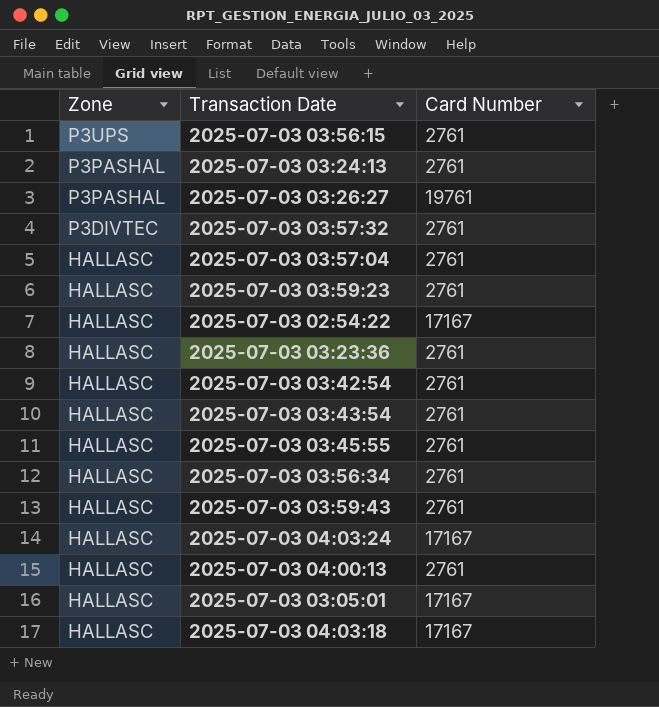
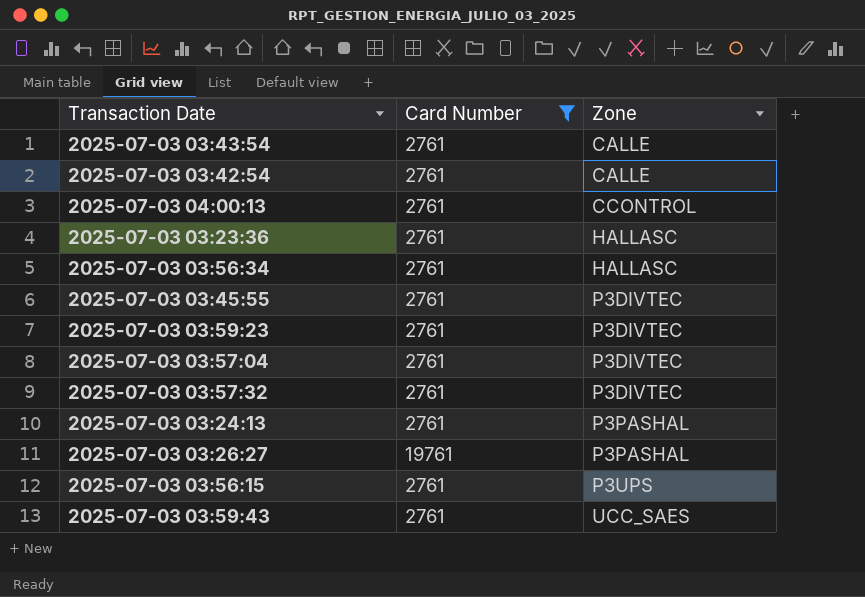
filter: none -> Card Number != 17167
row order: Zone descending -> Zone ascending
column Zone | position: 1 -> 3
2025-07-03 03:43:54 | Zone: HALLASC -> CALLE
2025-07-03 03:42:54 | Zone: HALLASC -> CALLE
2025-07-03 04:00:13 | Zone: HALLASC -> CCONTROL
2025-07-03 03:45:55 | Zone: HALLASC -> P3DIVTEC
2025-07-03 03:59:23 | Zone: HALLASC -> P3DIVTEC
2025-07-03 03:57:04 | Zone: HALLASC -> P3DIVTEC
2025-07-03 03:59:43 | Zone: HALLASC -> UCC_SAES

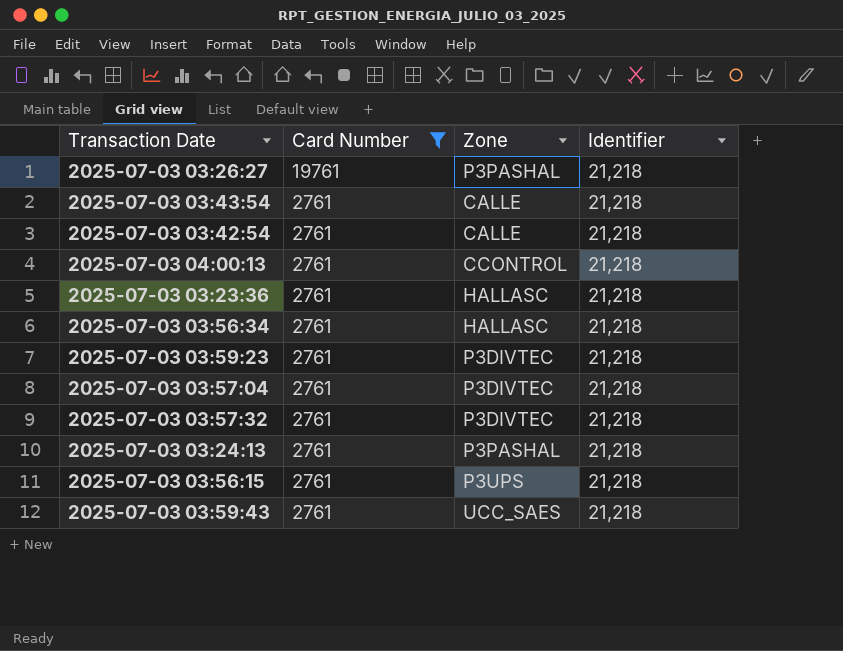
row order: Zone ascending -> Card Number descending
column Identifier | position: none -> 4
row 2025-07-03 03:45:55: 2761 | P3DIVTEC -> none

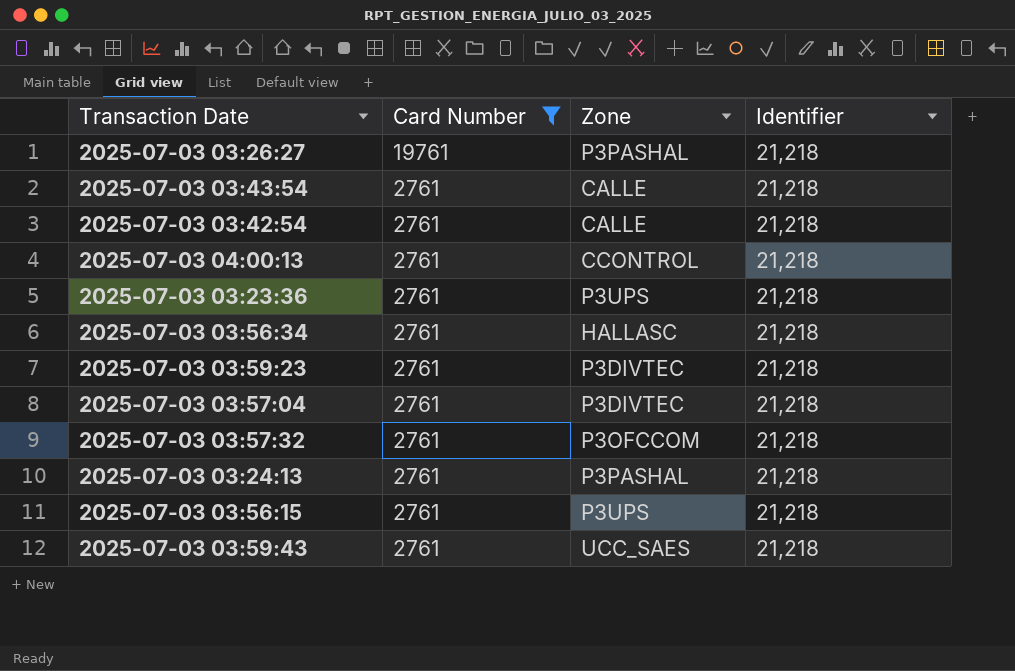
2025-07-03 03:23:36 | Zone: HALLASC -> P3UPS
2025-07-03 03:57:32 | Zone: P3DIVTEC -> P3OFCCOM

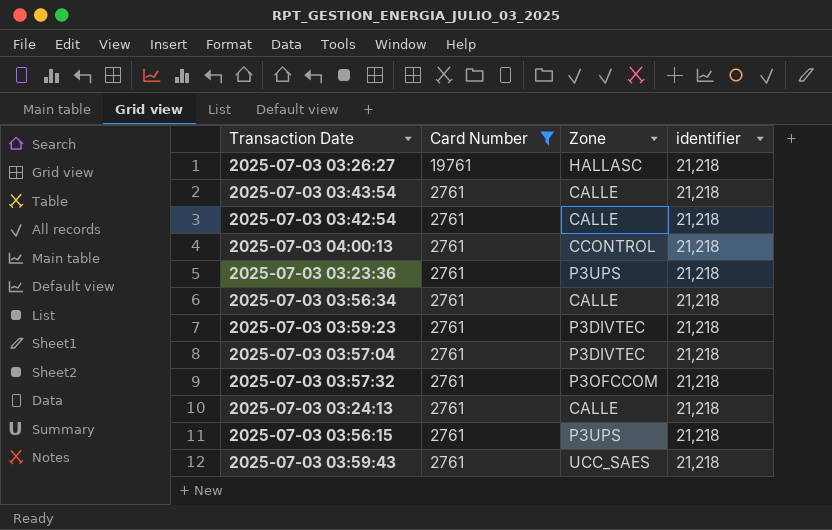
column name: Identifier -> identifier
2025-07-03 03:26:27 | Zone: P3PASHAL -> HALLASC
2025-07-03 03:56:34 | Zone: HALLASC -> CALLE
2025-07-03 03:24:13 | Zone: P3PASHAL -> CALLE

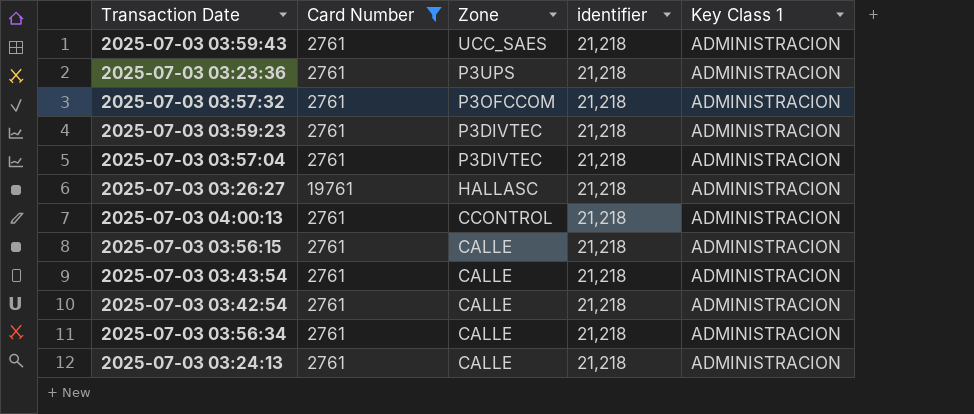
row order: Card Number descending -> Zone descending
column Key Class 1 | position: none -> 5
2025-07-03 03:56:15 | Zone: P3UPS -> CALLE

